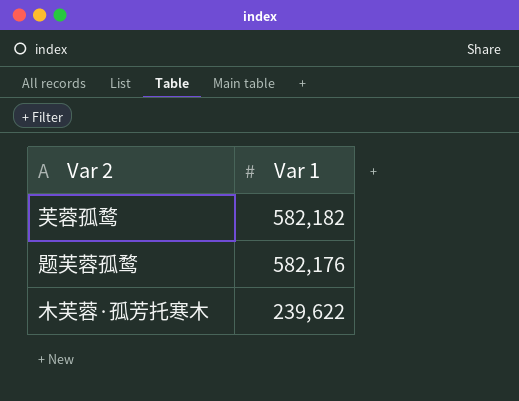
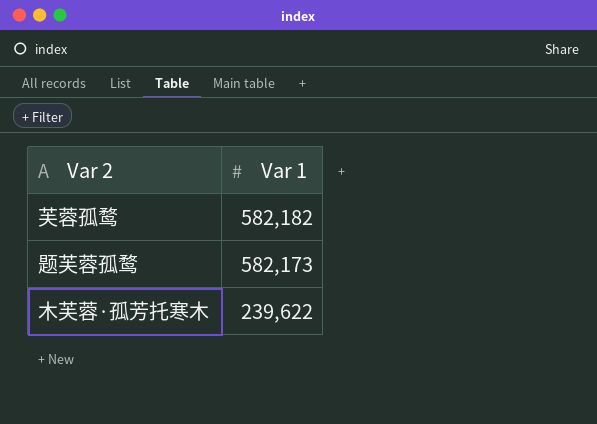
题芙蓉孤鹜 | Var 1: 582,176 -> 582,173

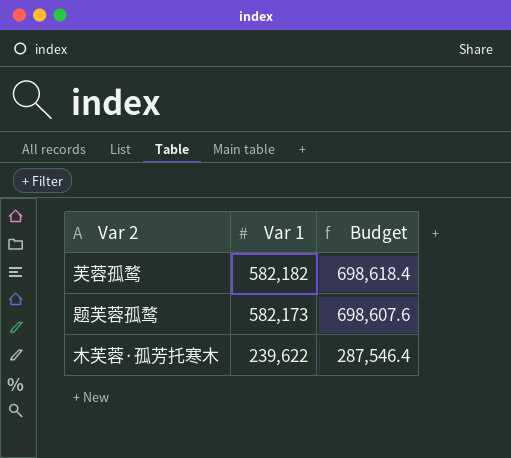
column Budget | formula: none -> [Var 1] * 1.2

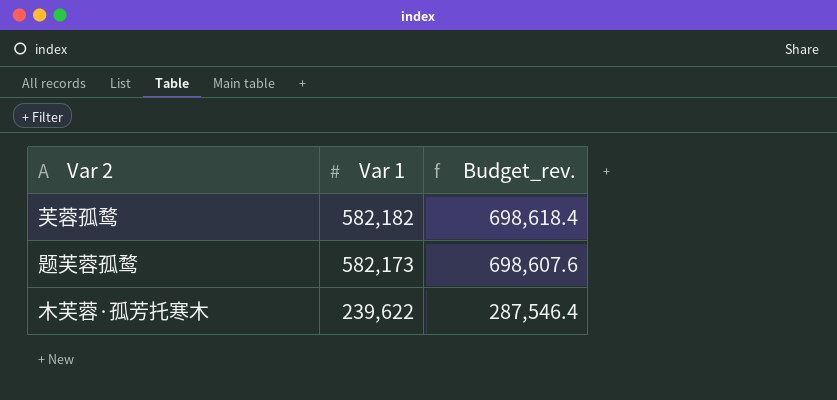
column name: Budget -> Budget_rev.

